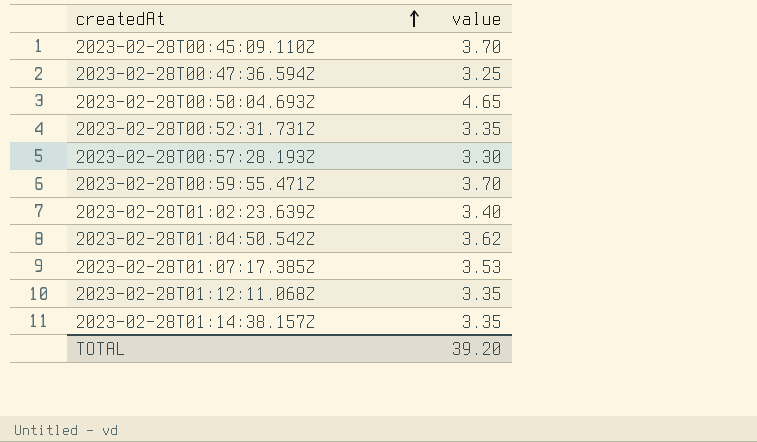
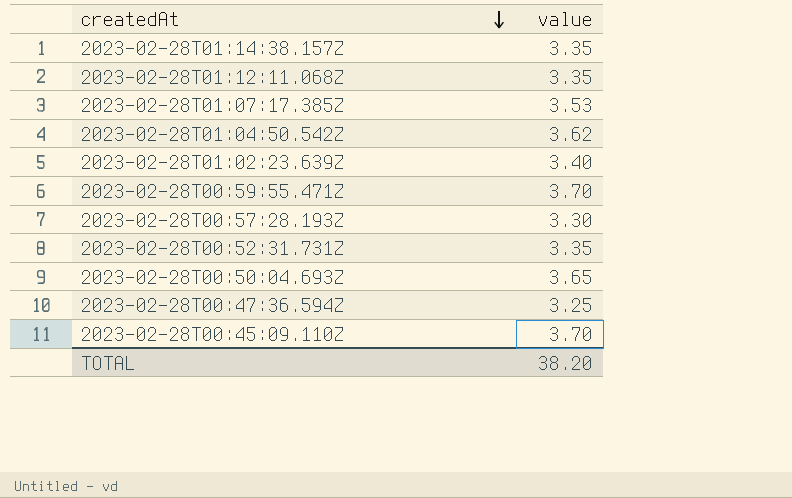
row order: createdAt ascending -> createdAt descending
2023-02-28T00:50:04.693Z | value: 4.65 -> 3.65
TOTAL | value: 39.20 -> 38.20

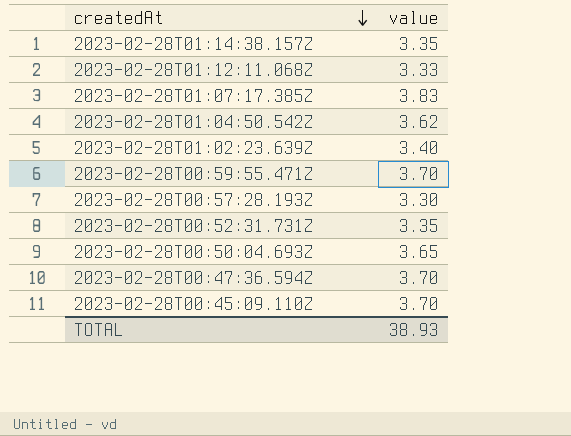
2023-02-28T01:12:11.068Z | value: 3.35 -> 3.33
2023-02-28T01:07:17.385Z | value: 3.53 -> 3.83
2023-02-28T00:47:36.594Z | value: 3.25 -> 3.70
TOTAL | value: 38.20 -> 38.93

